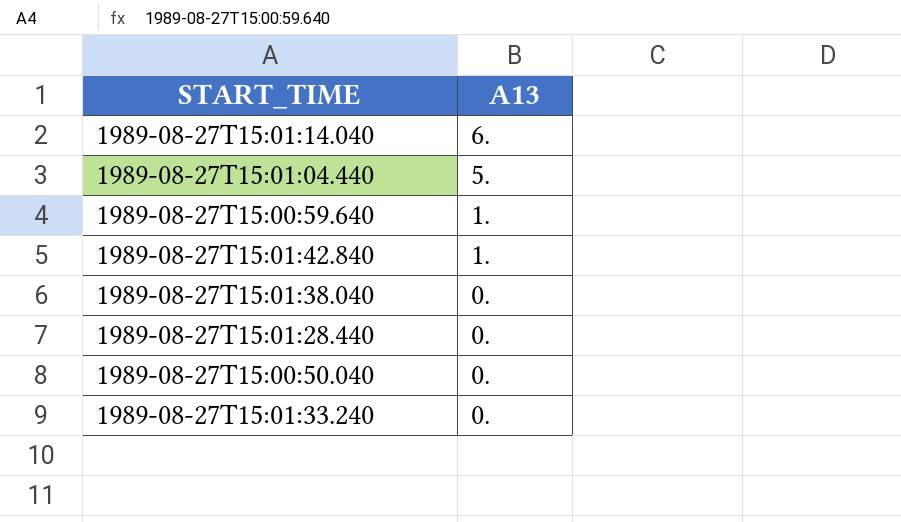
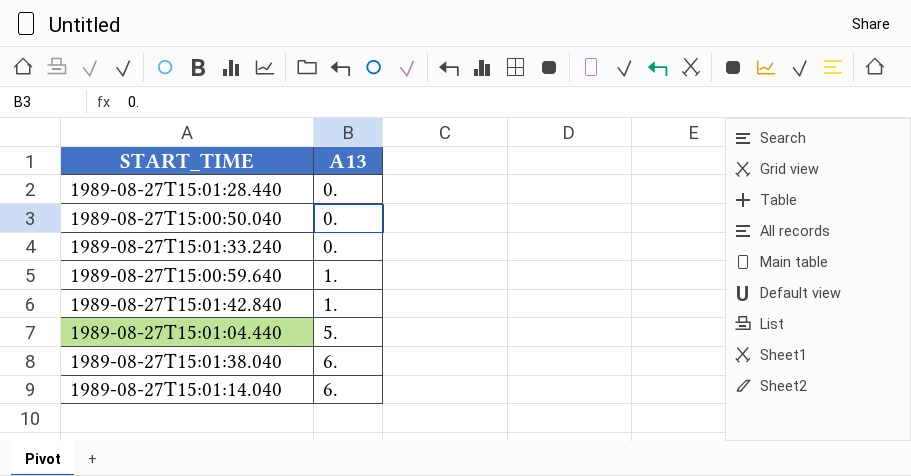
row order: A13 descending -> A13 ascending
1989-08-27T15:01:38.040 | A13: 0. -> 6.

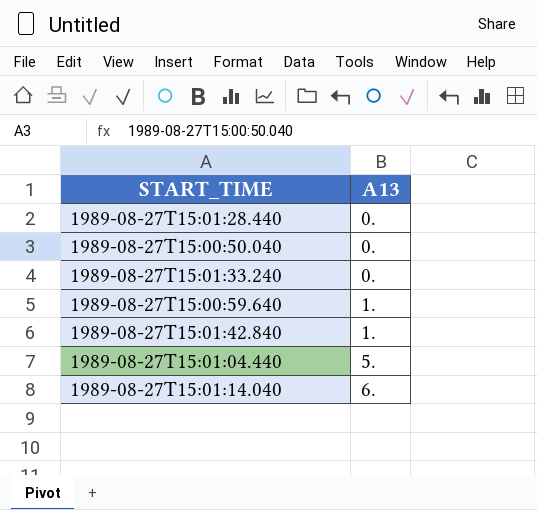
row 1989-08-27T15:01:38.040: 6. -> none

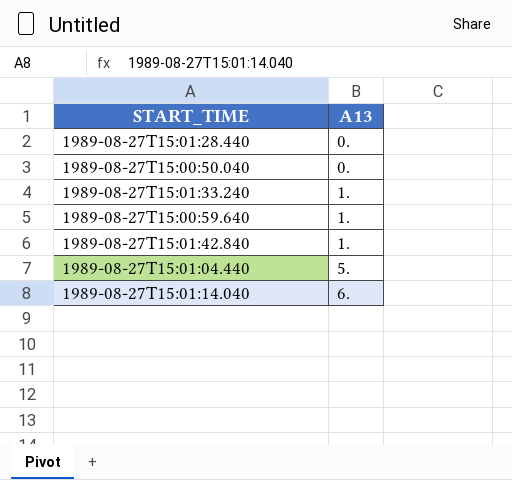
1989-08-27T15:01:33.240 | A13: 0. -> 1.

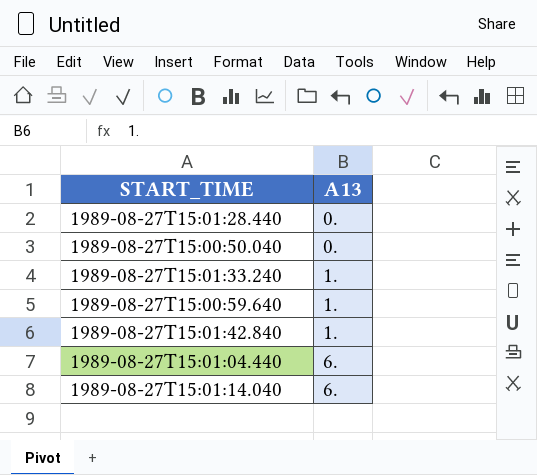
1989-08-27T15:01:04.440 | A13: 5. -> 6.

